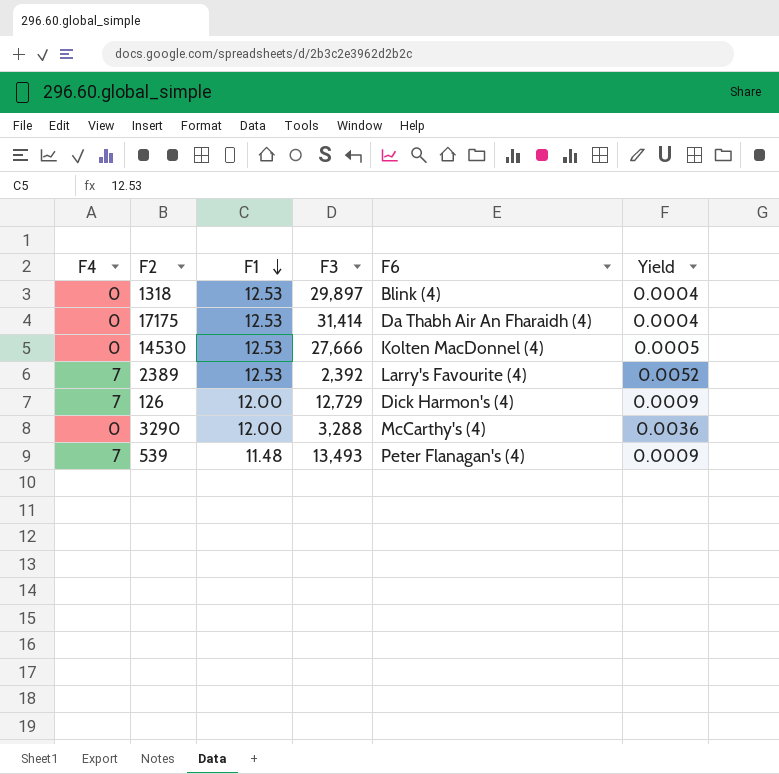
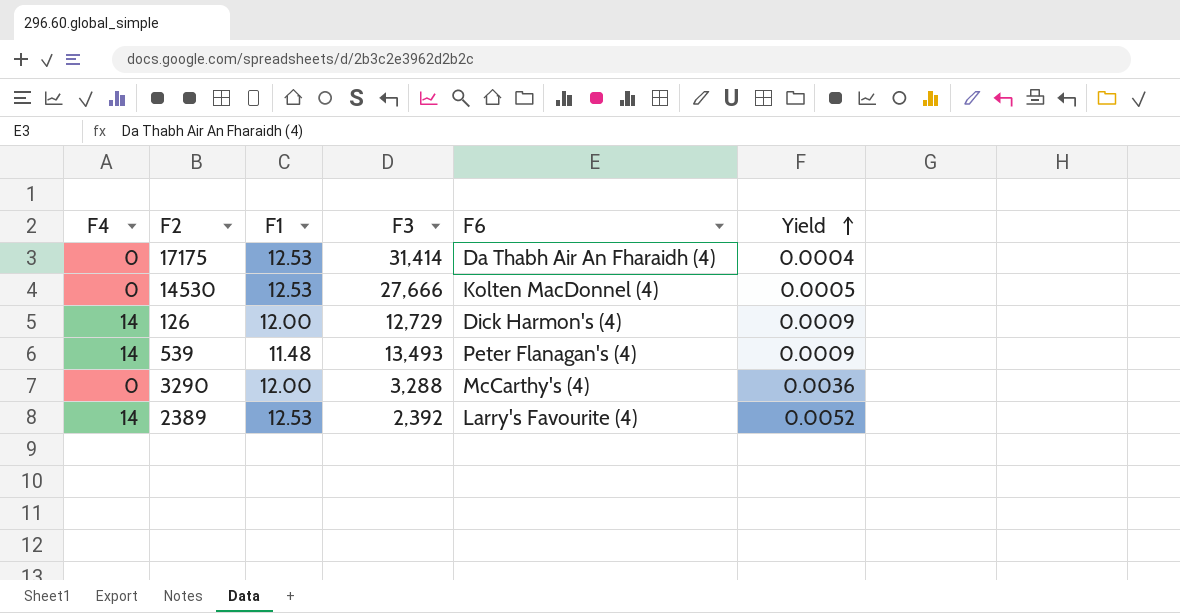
row order: F1 descending -> Yield ascending
row 1318: 0 | 12.53 | 29,897 | Blink (4) | 0.0004 -> none
126 | F4: 7 -> 14
539 | F4: 7 -> 14
2389 | F4: 7 -> 14

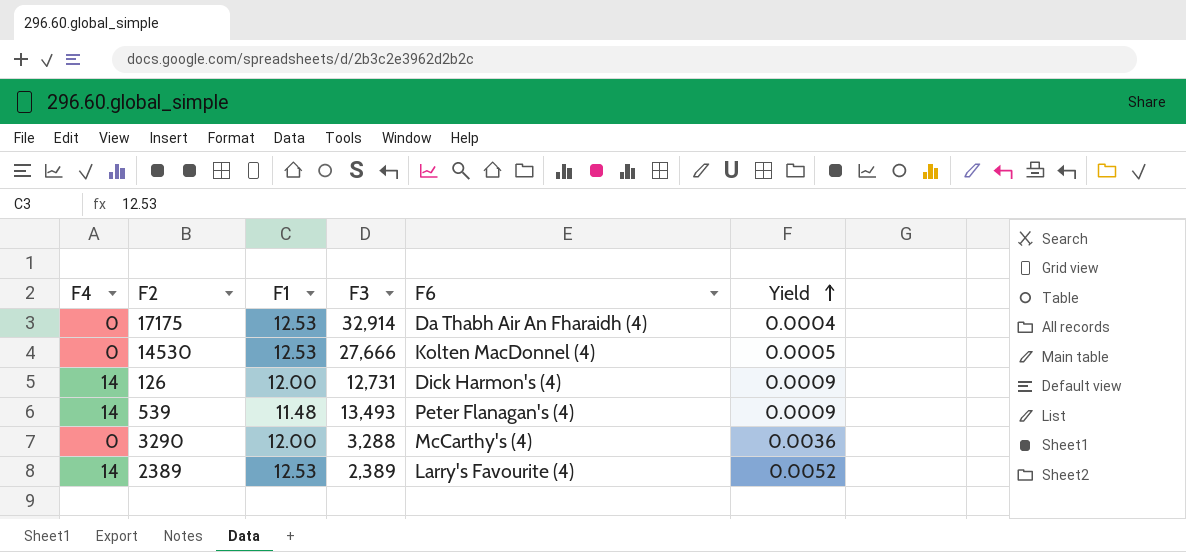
17175 | F3: 31,414 -> 32,914
126 | F3: 12,729 -> 12,731
2389 | F3: 2,392 -> 2,389

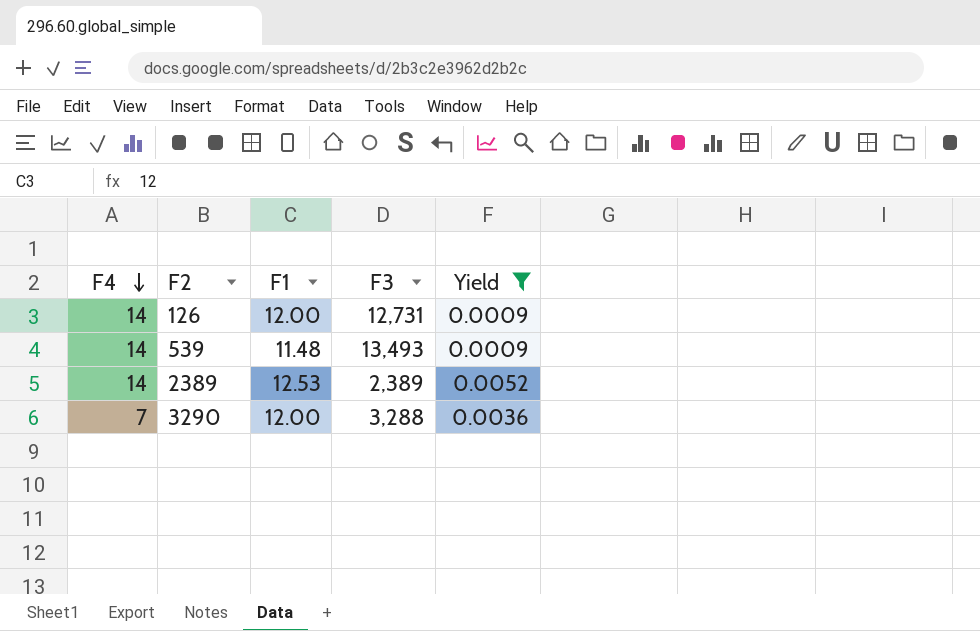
filter: none -> Yield >= 0.0009
row order: Yield ascending -> F4 descending
column F6 | position: 5 -> none
3290 | F4: 0 -> 7

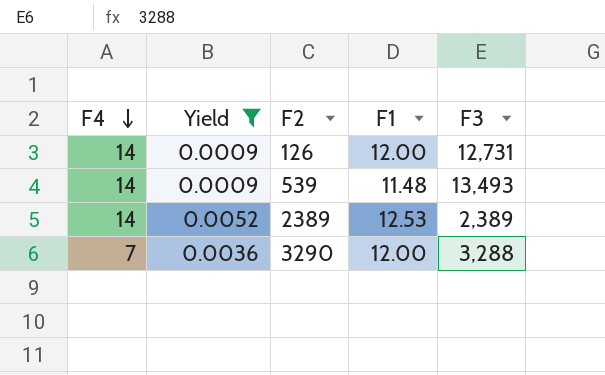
column Yield | position: 5 -> 2

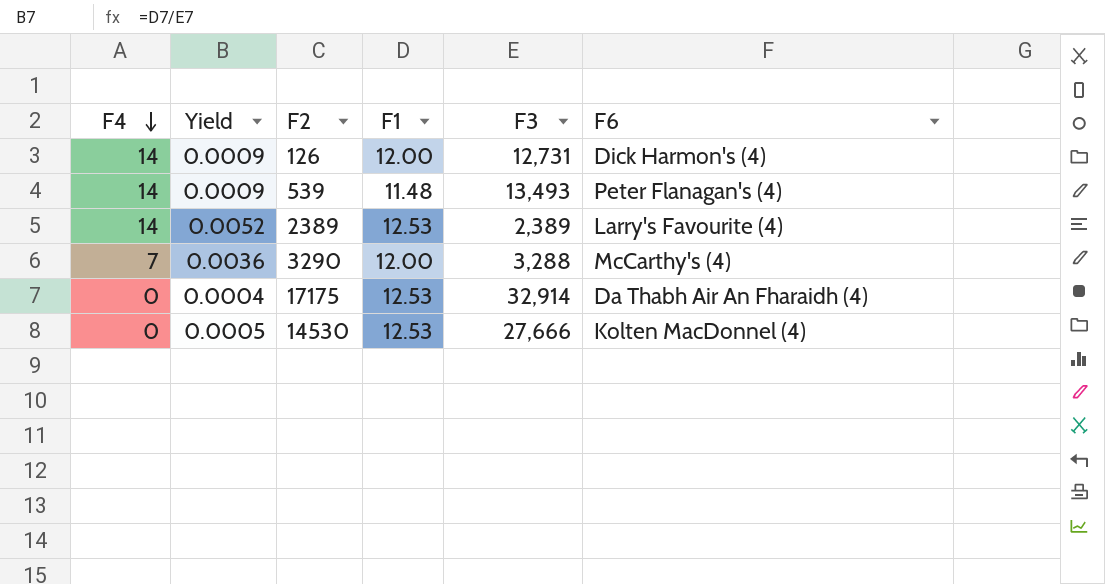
filter: Yield >= 0.0009 -> none
column F6 | position: none -> 6

